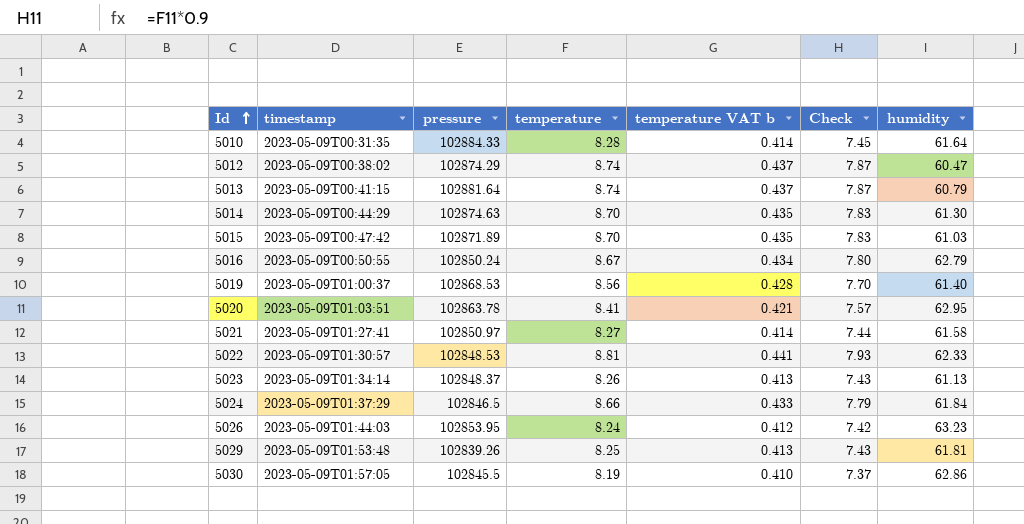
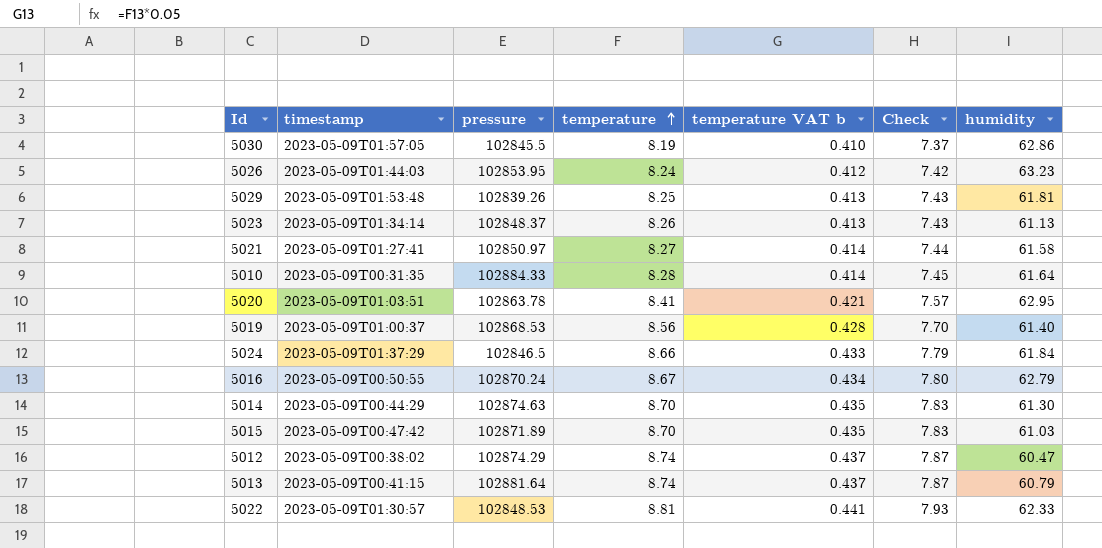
row order: Id ascending -> temperature ascending
5016 | pressure: 102850.24 -> 102870.24

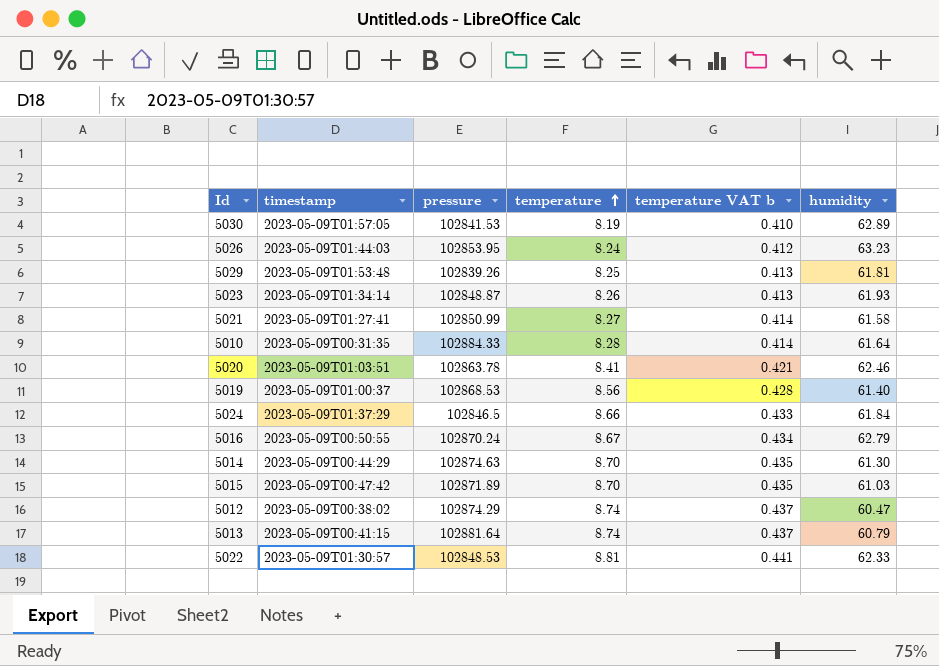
column Check | formula: [temperature] * 0.9 -> none
5030 | pressure: 102845.5 -> 102841.53
5030 | humidity: 62.86 -> 62.89
5023 | pressure: 102848.37 -> 102848.87
5023 | humidity: 61.13 -> 61.93
5021 | pressure: 102850.97 -> 102850.99
5020 | humidity: 62.95 -> 62.46

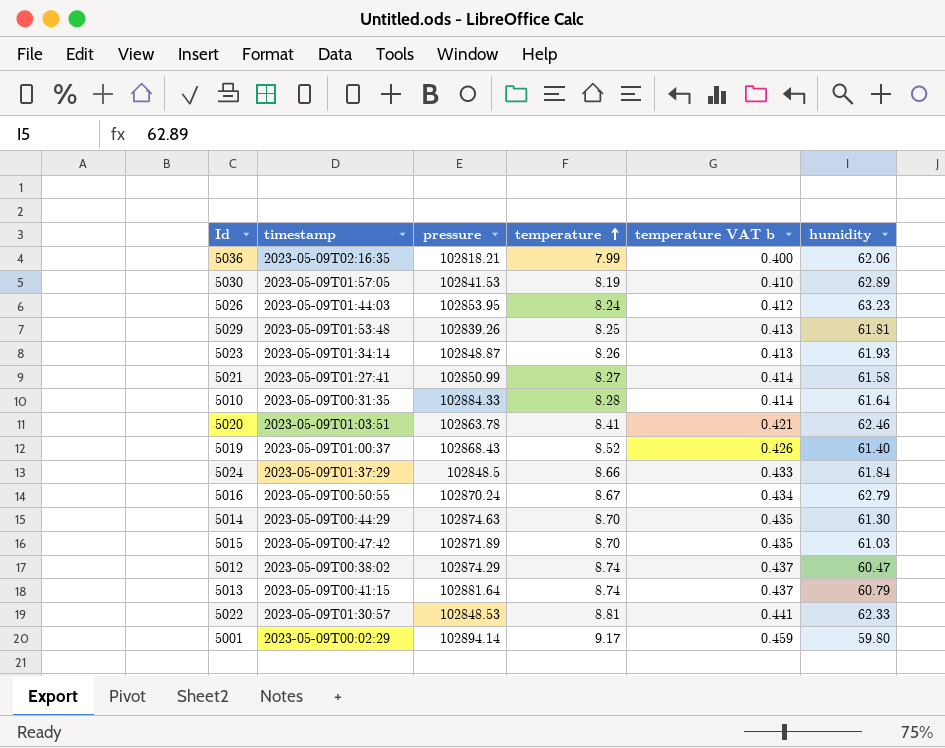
row 5036: none -> 2023-05-09T02:16:35 | 102818.21 | 7.99 | 0.400 | 62.06
5019 | pressure: 102868.53 -> 102868.43
5019 | temperature: 8.56 -> 8.52
5019 | temperature VAT b: 0.428 -> 0.426
5024 | pressure: 102846.5 -> 102848.5
row 5001: none -> 2023-05-09T00:02:29 | 102894.14 | 9.17 | 0.459 | 59.80

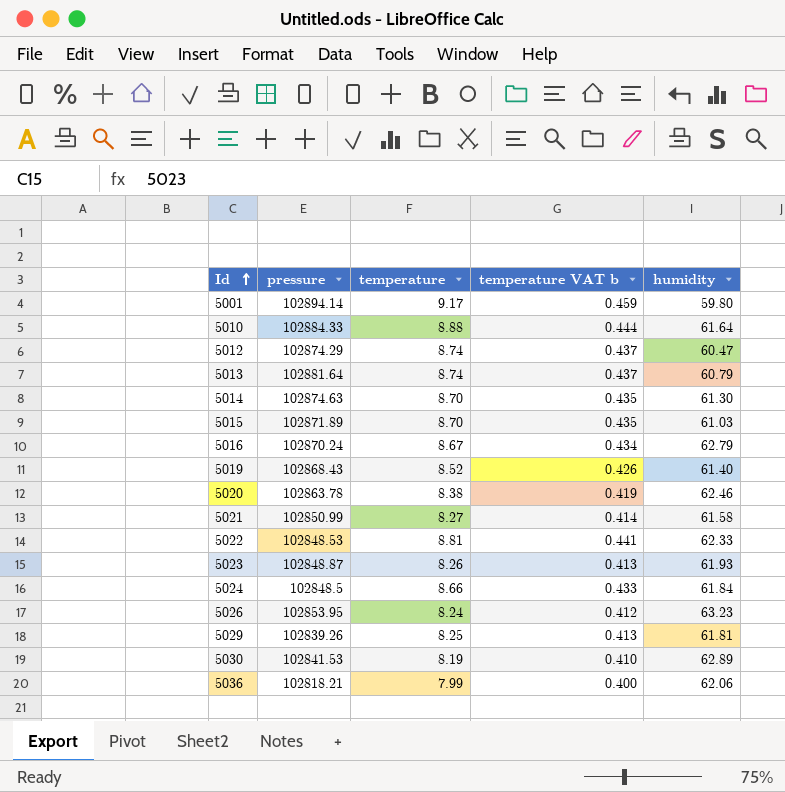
row order: temperature ascending -> Id ascending
column timestamp | position: 2 -> none
5010 | temperature: 8.28 -> 8.88
5010 | temperature VAT b: 0.414 -> 0.444
5020 | temperature: 8.41 -> 8.38
5020 | temperature VAT b: 0.421 -> 0.419

